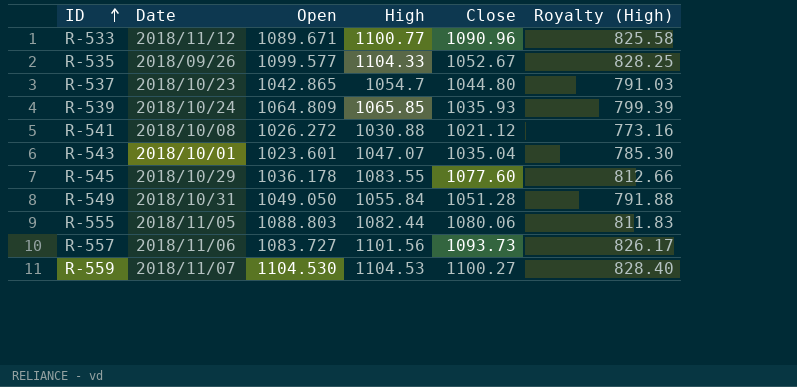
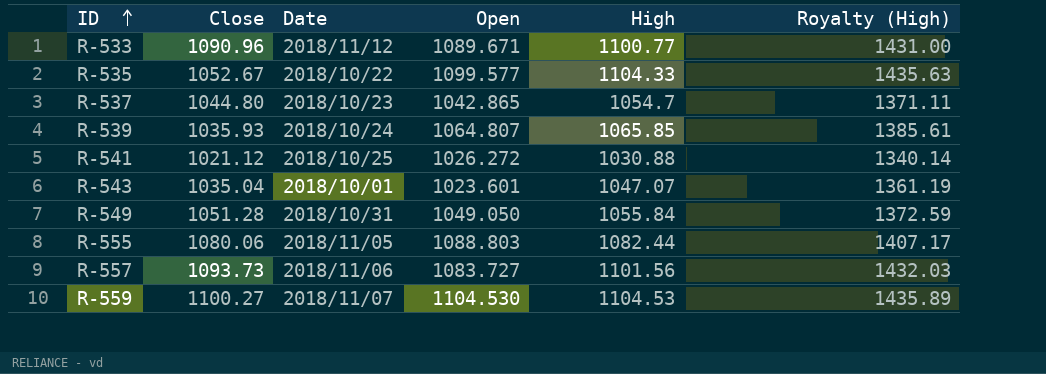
column Close | position: 5 -> 2
column Royalty (High) | formula: [High] * 0.75 -> [High] * 1.3
row R-545: 2018/10/29 | 1036.178 | 1083.55 | 1077.60 | 812.66 -> none
R-535 | Date: 2018/09/26 -> 2018/10/22
R-539 | Open: 1064.809 -> 1064.807
R-541 | Date: 2018/10/08 -> 2018/10/25

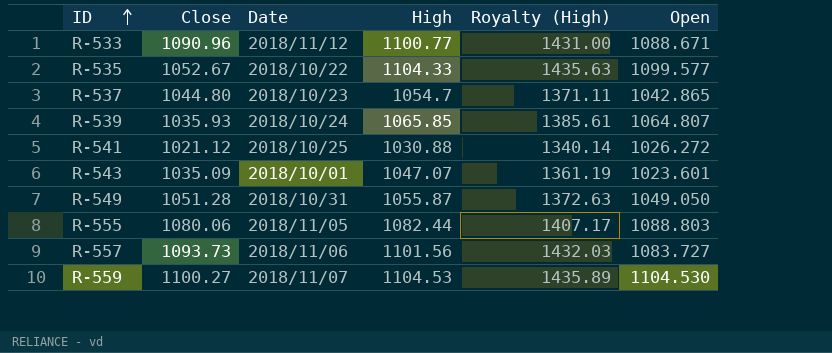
column Open | position: 4 -> 6
R-533 | Open: 1089.671 -> 1088.671
R-543 | Close: 1035.04 -> 1035.09
R-549 | High: 1055.84 -> 1055.87
R-549 | Royalty (High): 1372.59 -> 1372.63

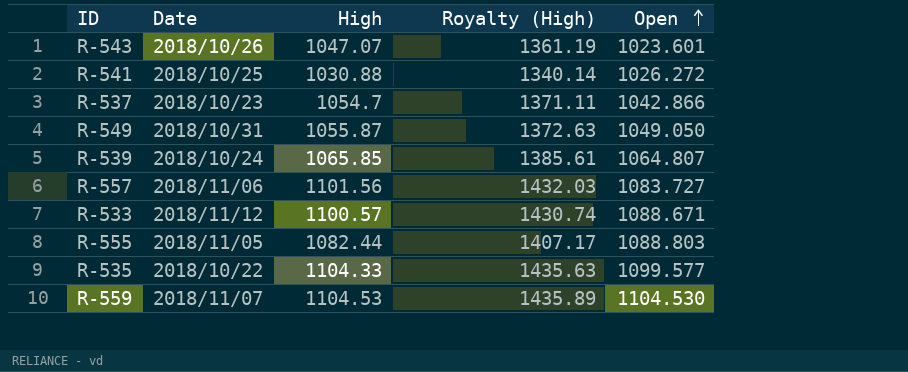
row order: ID ascending -> Open ascending
column Close | position: 2 -> none
R-543 | Date: 2018/10/01 -> 2018/10/26
R-537 | Open: 1042.865 -> 1042.866
R-533 | High: 1100.77 -> 1100.57
R-533 | Royalty (High): 1431.00 -> 1430.74

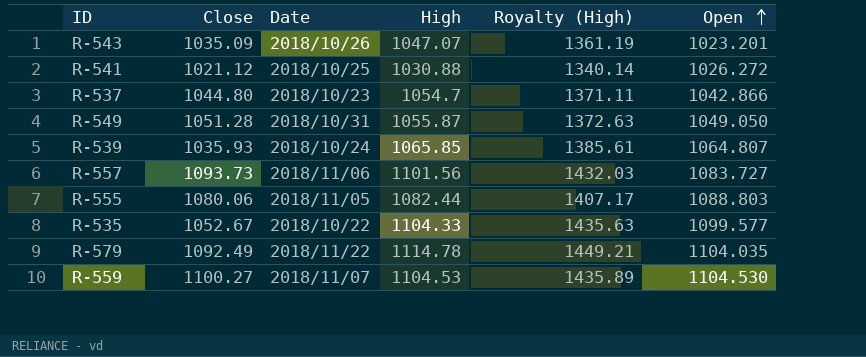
column Close | position: none -> 2
row R-533: 2018/11/12 | 1100.57 | 1430.74 | 1088.671 -> none
R-543 | Open: 1023.601 -> 1023.201
row R-579: none -> 1092.49 | 2018/11/22 | 1114.78 | 1449.21 | 1104.035

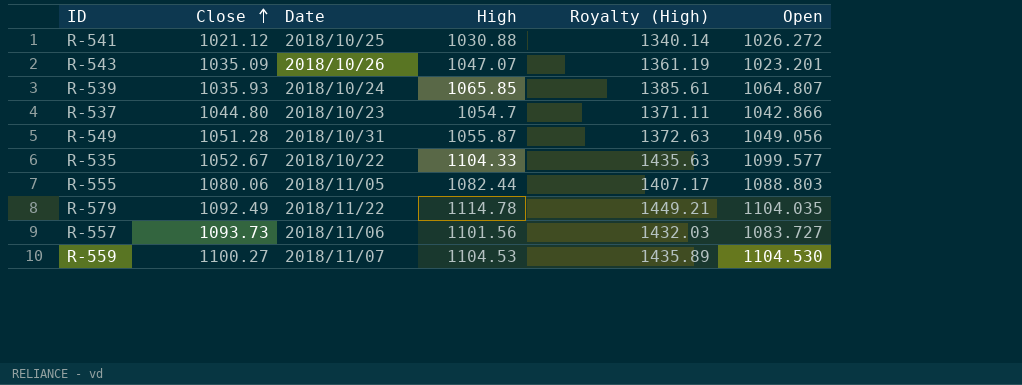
row order: Open ascending -> Close ascending
R-549 | Open: 1049.050 -> 1049.056

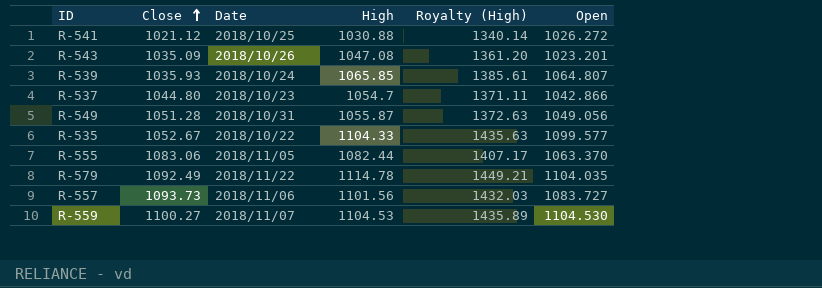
R-543 | High: 1047.07 -> 1047.08
R-543 | Royalty (High): 1361.19 -> 1361.20
R-555 | Close: 1080.06 -> 1083.06
R-555 | Open: 1088.803 -> 1063.370

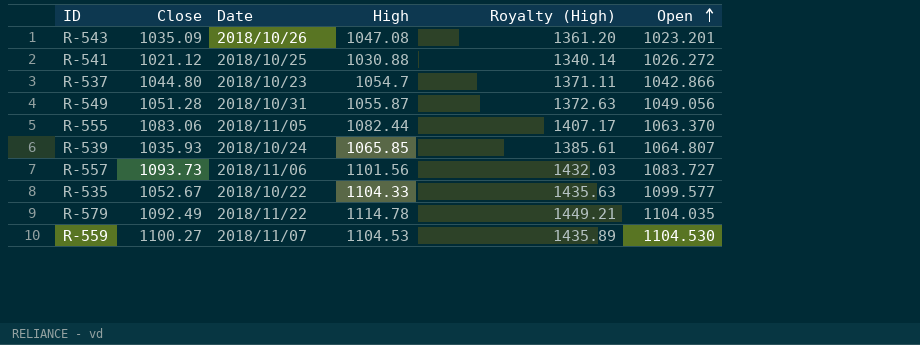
row order: Close ascending -> Open ascending

